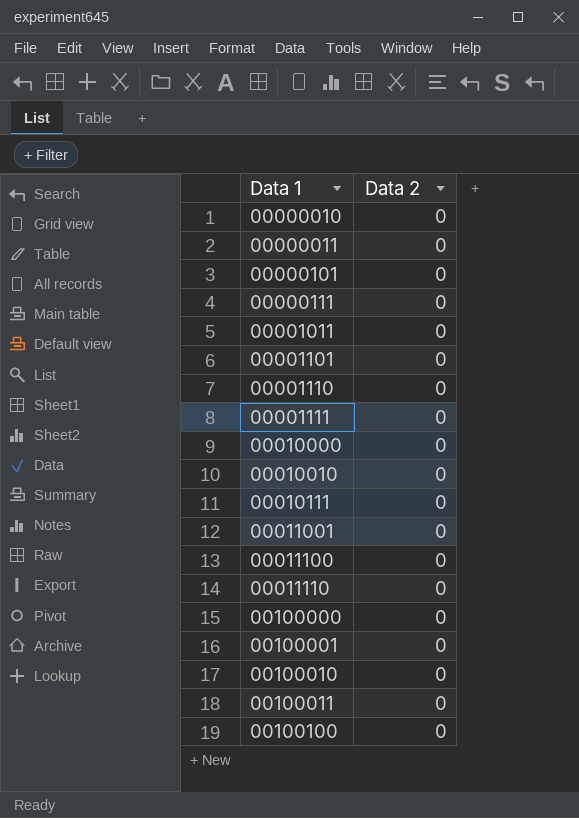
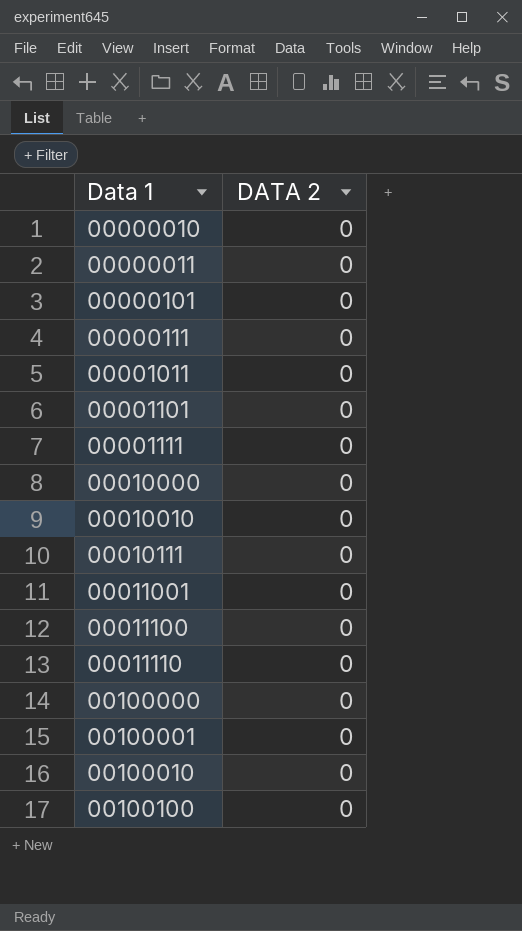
column name: Data 2 -> DATA 2
row 00001110: 0 -> none
row 00100011: 0 -> none

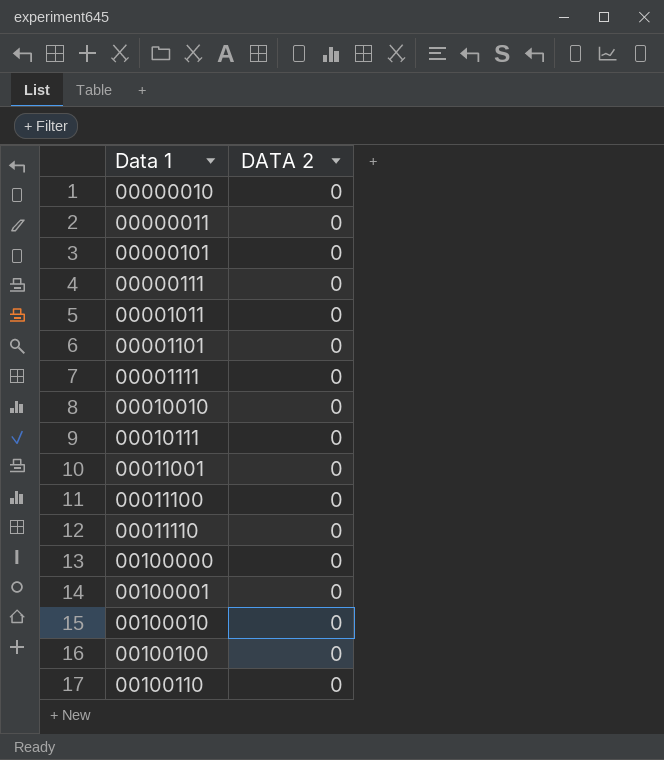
row 00010000: 0 -> none
row 00100110: none -> 0

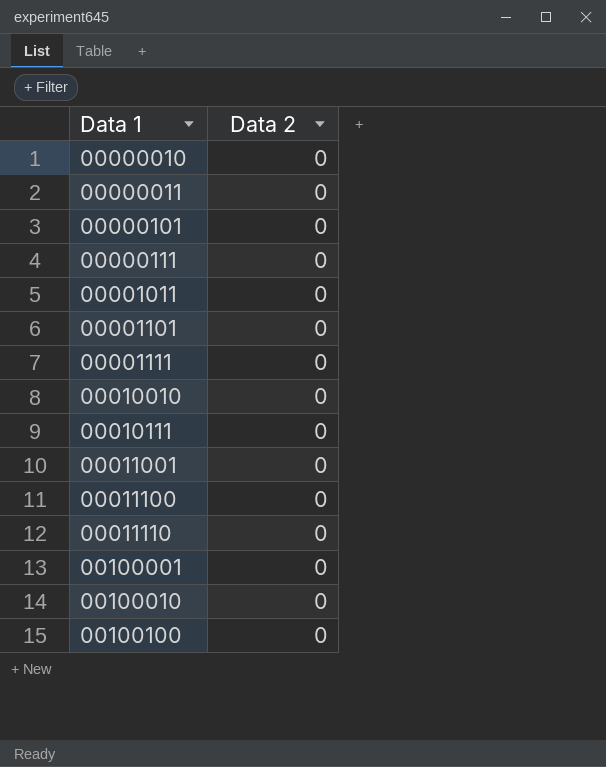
column name: DATA 2 -> Data 2
row 00100000: 0 -> none
row 00100110: 0 -> none

